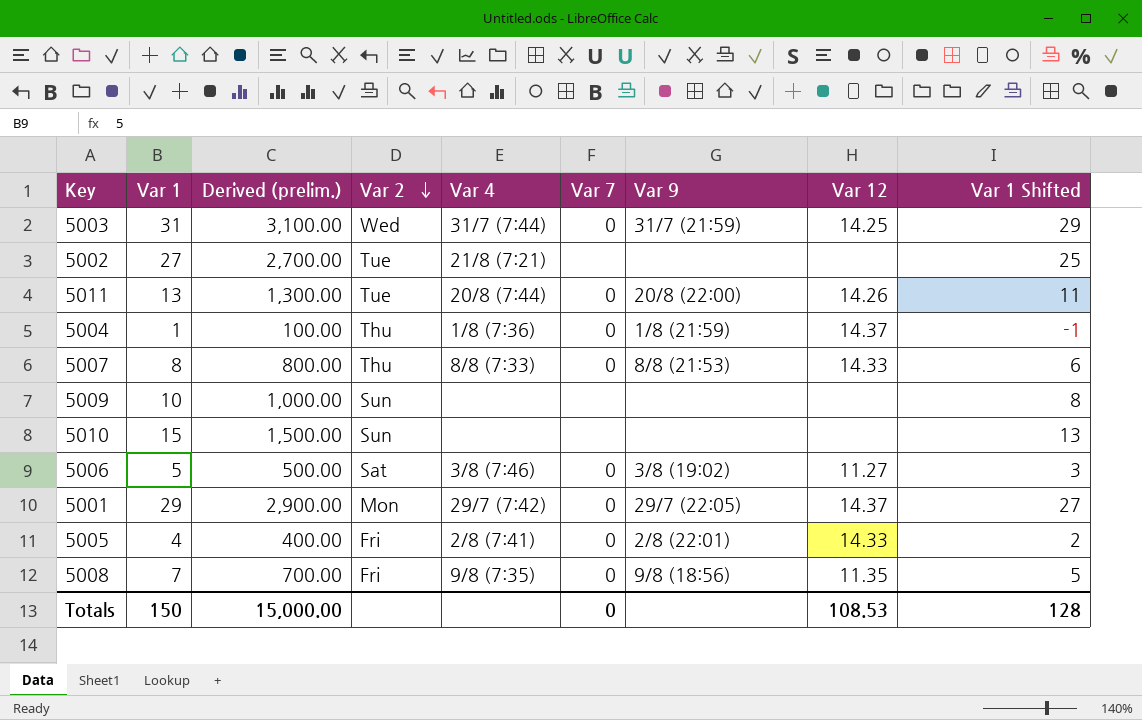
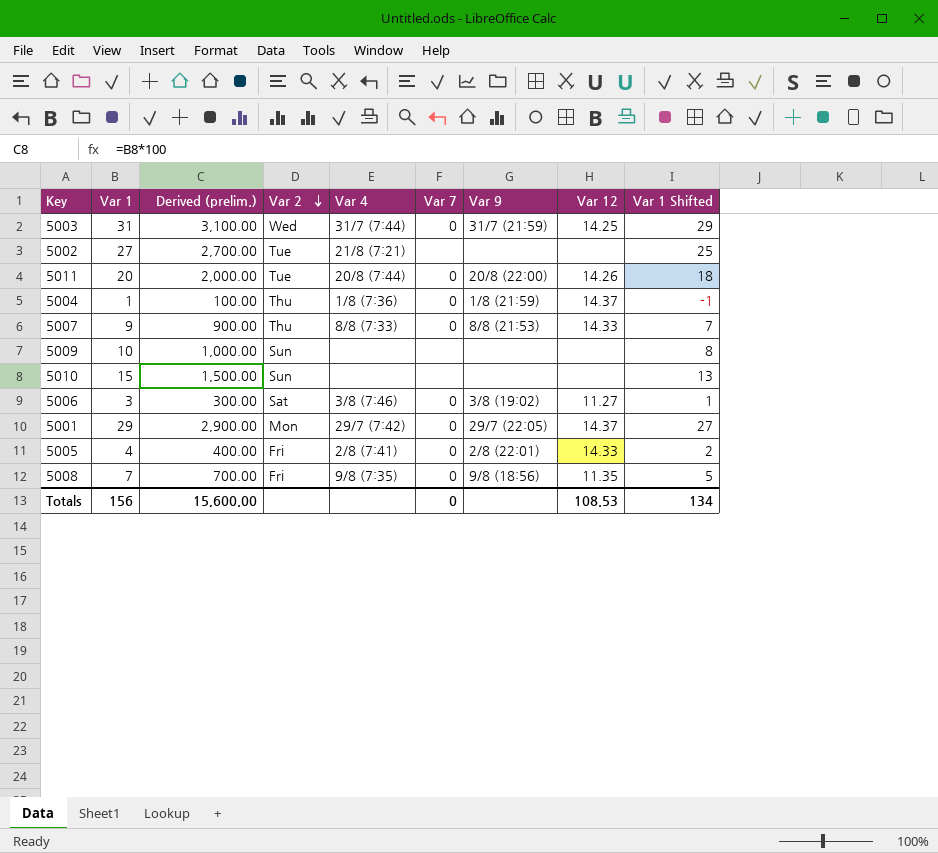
5011 | Var 1: 13 -> 20
5011 | Derived (prelim.): 1,300.00 -> 2,000.00
5011 | Var 1 Shifted: 11 -> 18
5007 | Var 1: 8 -> 9
5007 | Derived (prelim.): 800.00 -> 900.00
5007 | Var 1 Shifted: 6 -> 7
5006 | Var 1: 5 -> 3
5006 | Derived (prelim.): 500.00 -> 300.00
5006 | Var 1 Shifted: 3 -> 1
Totals | Var 1: 150 -> 156
Totals | Derived (prelim.): 15,000.00 -> 15,600.00
Totals | Var 1 Shifted: 128 -> 134

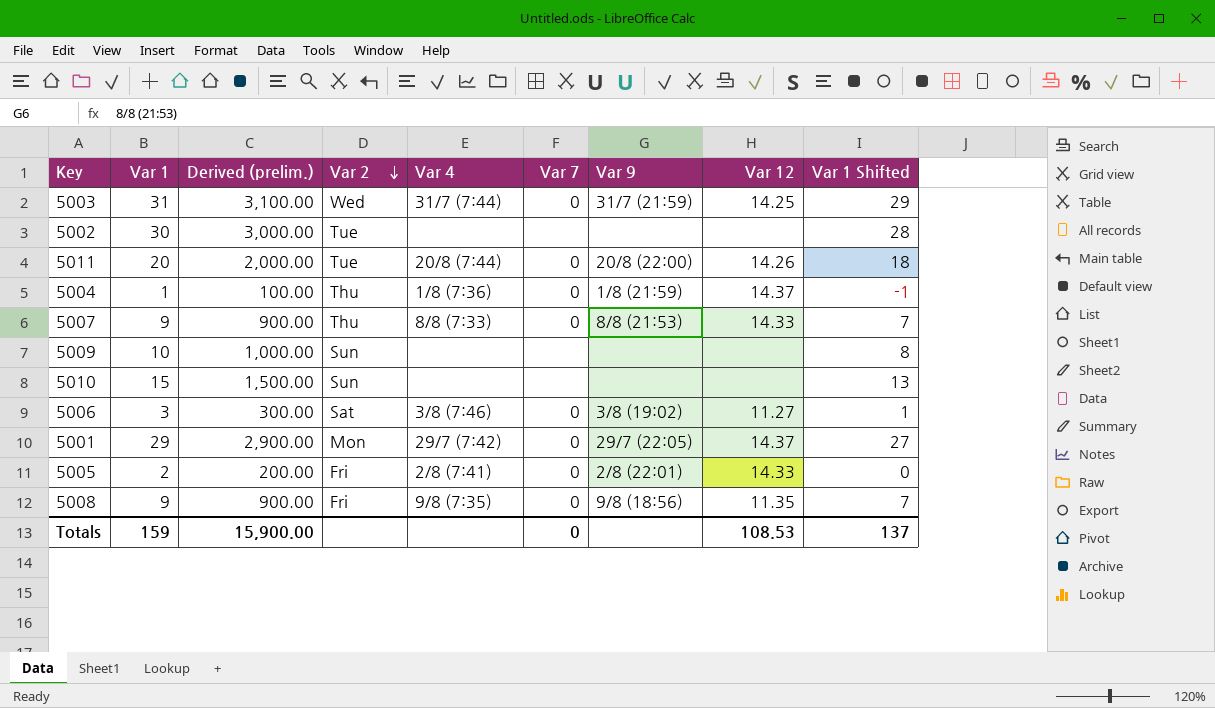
5002 | Var 1: 27 -> 30
5002 | Derived (prelim.): 2,700.00 -> 3,000.00
5002 | Var 4: 21/8 (7:21) -> none
5002 | Var 1 Shifted: 25 -> 28
5005 | Var 1: 4 -> 2
5005 | Derived (prelim.): 400.00 -> 200.00
5005 | Var 1 Shifted: 2 -> 0
5008 | Var 1: 7 -> 9
5008 | Derived (prelim.): 700.00 -> 900.00
5008 | Var 1 Shifted: 5 -> 7
Totals | Var 1: 156 -> 159
Totals | Derived (prelim.): 15,600.00 -> 15,900.00
Totals | Var 1 Shifted: 134 -> 137

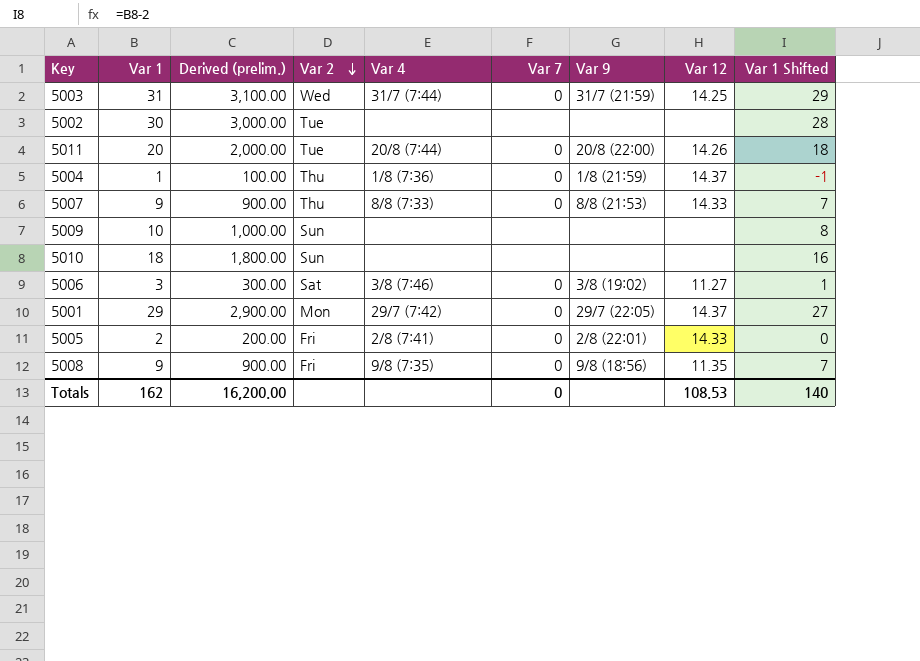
5010 | Var 1: 15 -> 18
5010 | Derived (prelim.): 1,500.00 -> 1,800.00
5010 | Var 1 Shifted: 13 -> 16
Totals | Var 1: 159 -> 162
Totals | Derived (prelim.): 15,900.00 -> 16,200.00
Totals | Var 1 Shifted: 137 -> 140

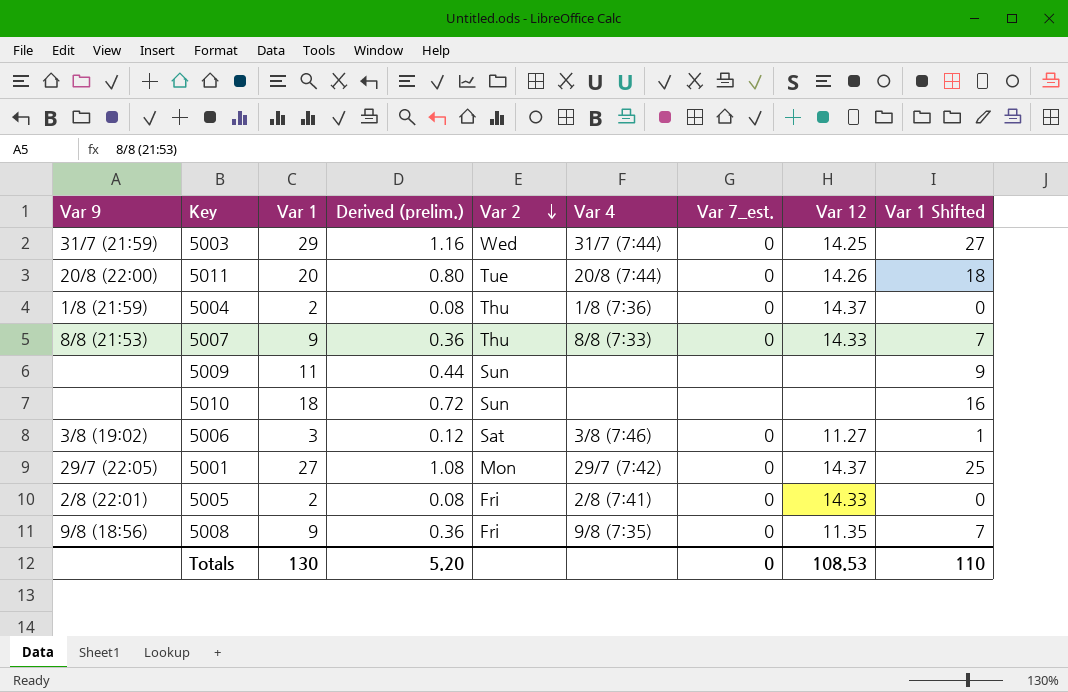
column Var 9 | position: 7 -> 1
column Derived (prelim.) | formula: [Var 1] * 100 -> [Var 1] * 0.04
column name: Var 7 -> Var 7_est.
row 5002: 30 | 3,000.00 | Tue | none | none | none | none | 28 -> none
5003 | Var 1: 31 -> 29
5003 | Var 1 Shifted: 29 -> 27
5004 | Var 1: 1 -> 2
5004 | Var 1 Shifted: -1 -> 0
5009 | Var 1: 10 -> 11
5009 | Var 1 Shifted: 8 -> 9
5001 | Var 1: 29 -> 27
5001 | Var 1 Shifted: 27 -> 25
Totals | Var 1: 162 -> 130
Totals | Derived (prelim.): 16,200.00 -> 5.20
Totals | Var 1 Shifted: 140 -> 110

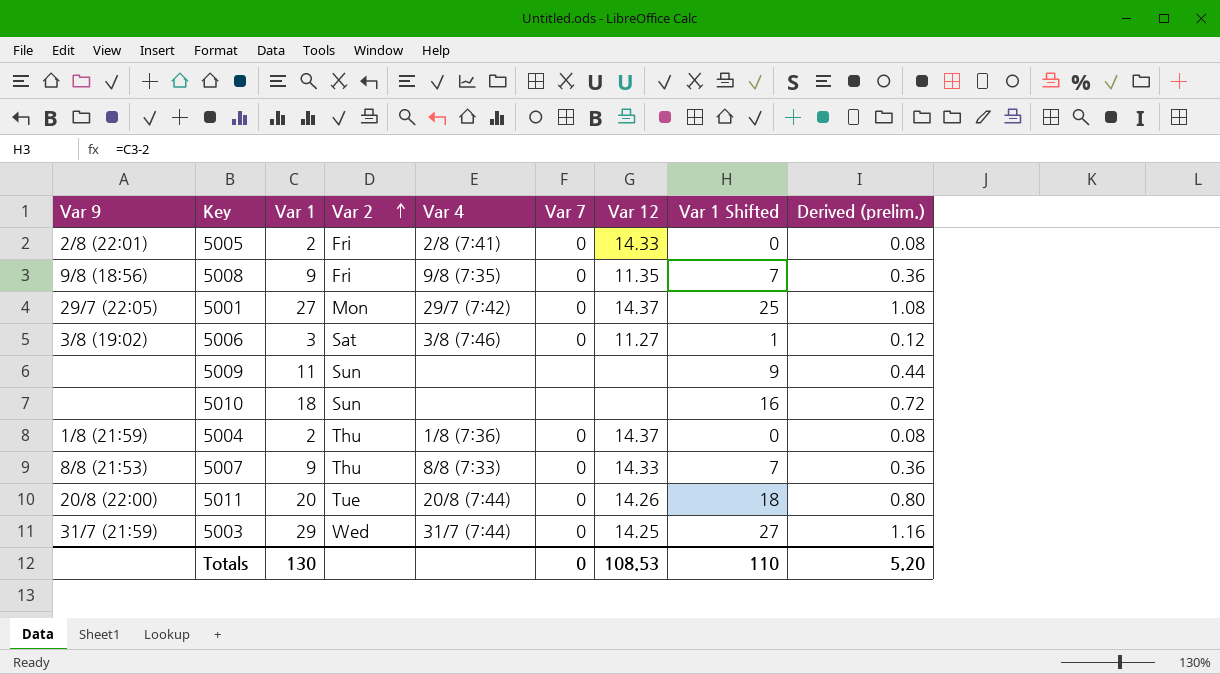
row order: Var 2 descending -> Var 2 ascending
column name: Var 7_est. -> Var 7
column Derived (prelim.) | position: 4 -> 9

